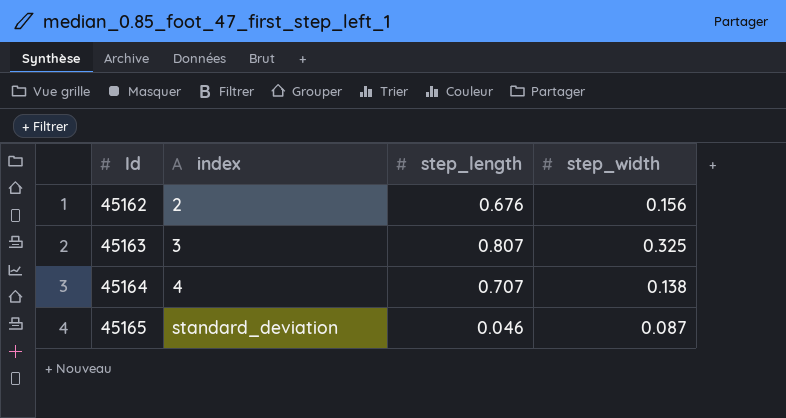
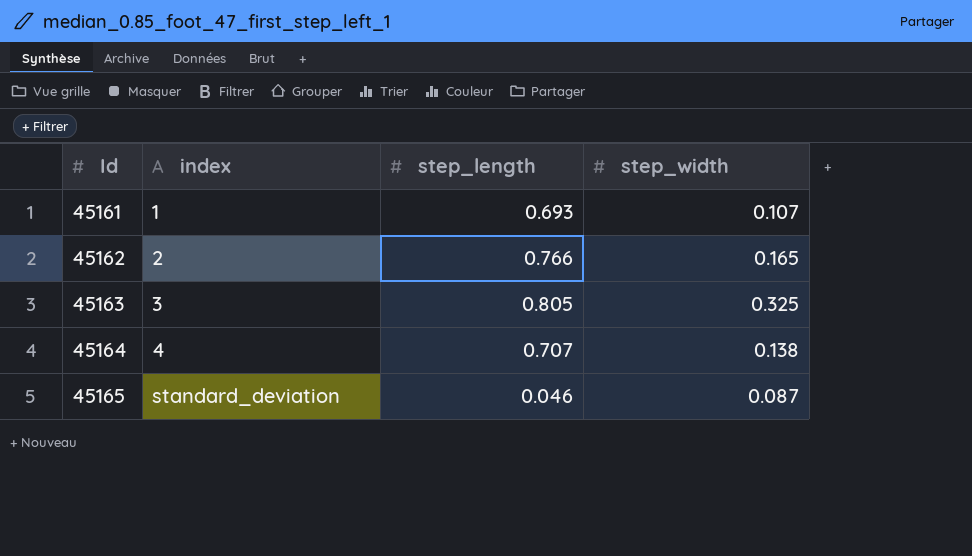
row 45161: none -> 1 | 0.693 | 0.107
45162 | step_length: 0.676 -> 0.766
45162 | step_width: 0.156 -> 0.165
45163 | step_length: 0.807 -> 0.805

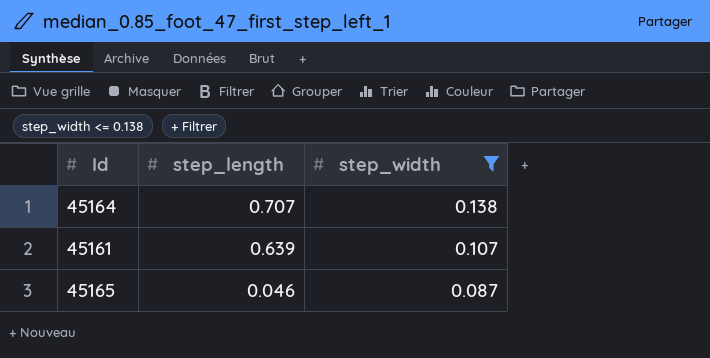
filter: none -> step_width <= 0.138
row order: Id ascending -> step_length descending
column index | position: 2 -> none
45161 | step_length: 0.693 -> 0.639

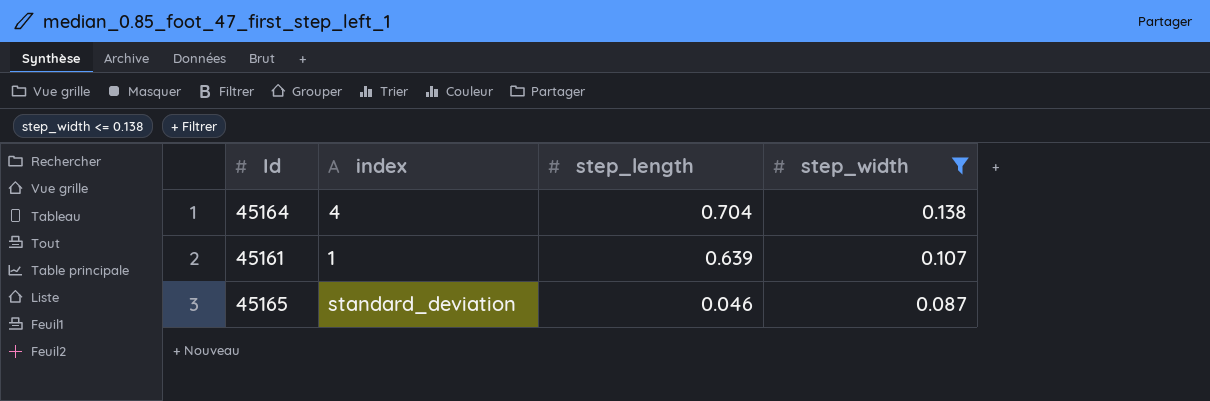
column index | position: none -> 2
45164 | step_length: 0.707 -> 0.704

